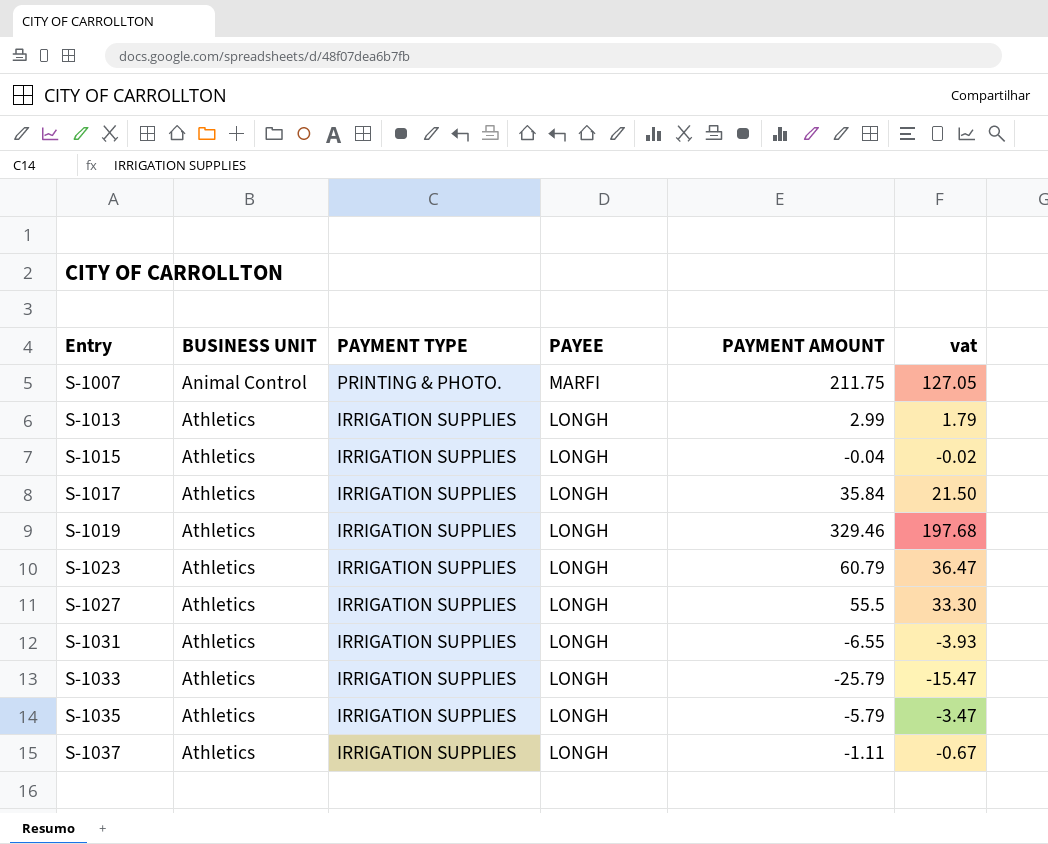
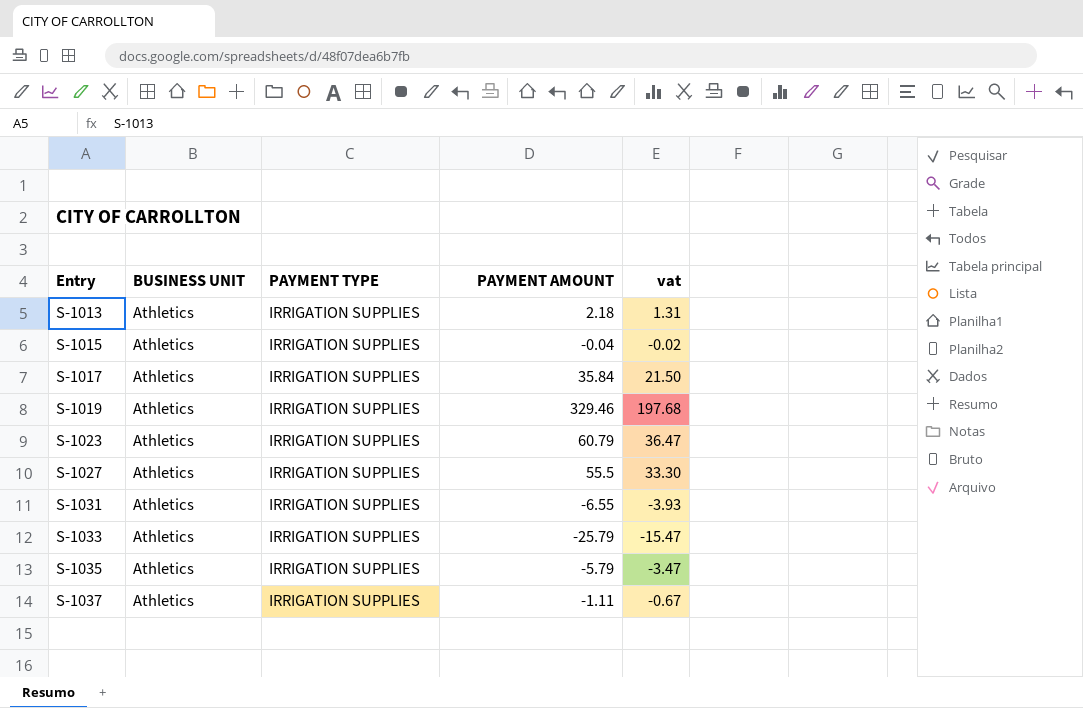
column PAYEE | position: 4 -> none
row S-1007: Animal Control | PRINTING & PHOTO. | MARFI | 211.75 | 127.05 -> none
S-1013 | PAYMENT AMOUNT: 2.99 -> 2.18
S-1013 | vat: 1.79 -> 1.31

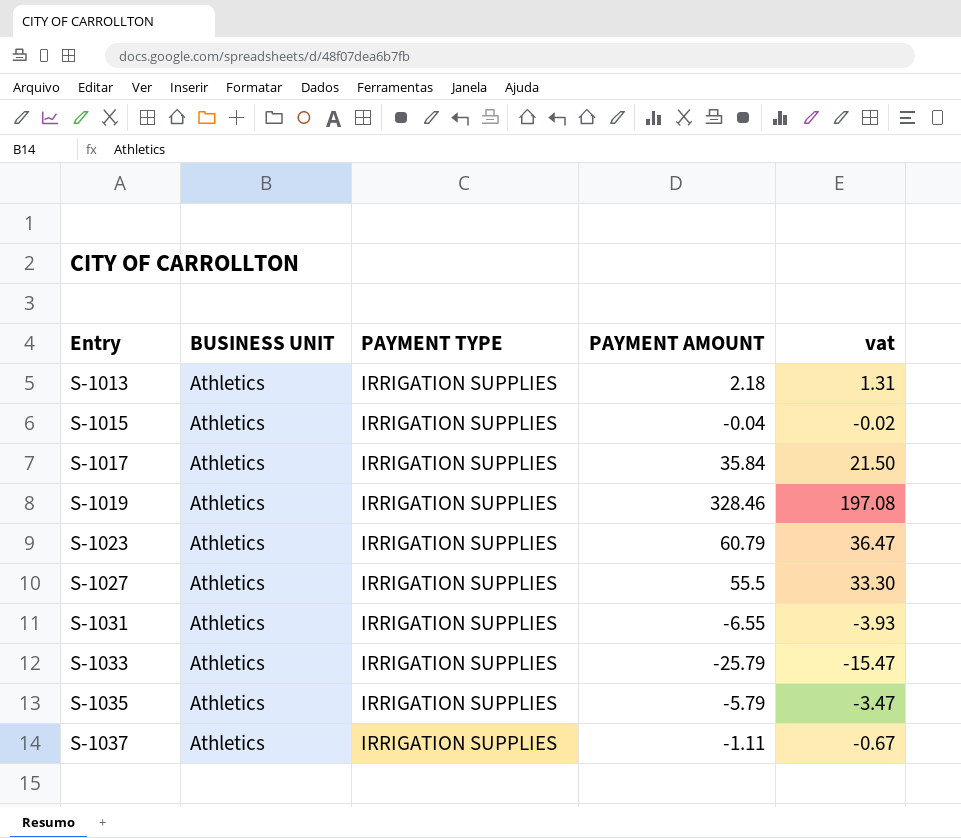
S-1019 | PAYMENT AMOUNT: 329.46 -> 328.46
S-1019 | vat: 197.68 -> 197.08

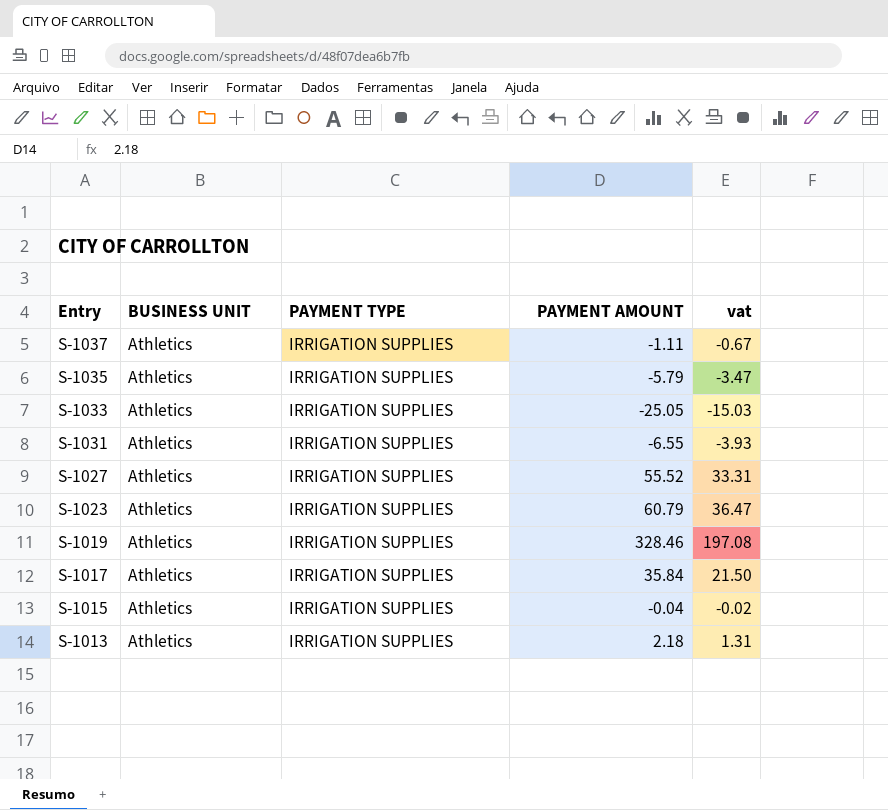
row order: Entry ascending -> Entry descending
S-1033 | PAYMENT AMOUNT: -25.79 -> -25.05
S-1033 | vat: -15.47 -> -15.03
S-1027 | PAYMENT AMOUNT: 55.5 -> 55.52
S-1027 | vat: 33.30 -> 33.31

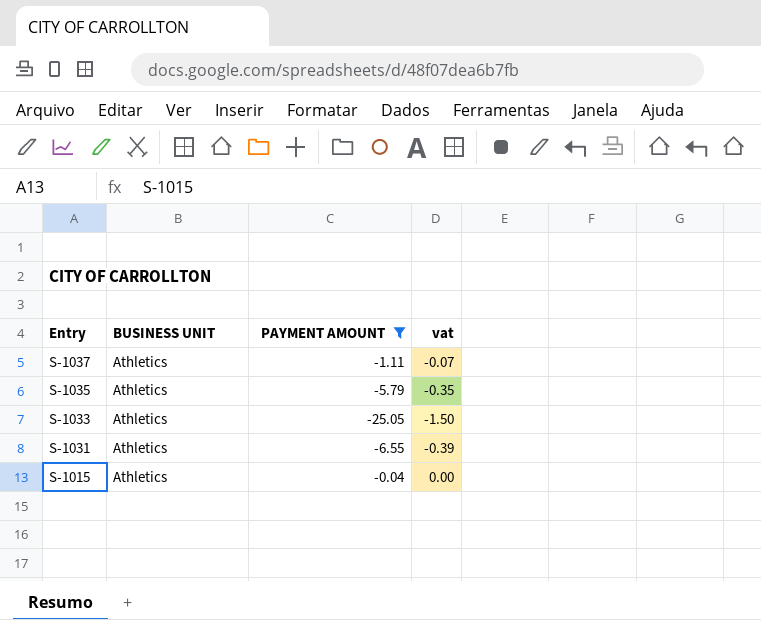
filter: none -> PAYMENT AMOUNT <= -0.04
column PAYMENT TYPE | position: 3 -> none
column vat | formula: [PAYMENT AMOUNT] * 0.6 -> [PAYMENT AMOUNT] * 0.06

